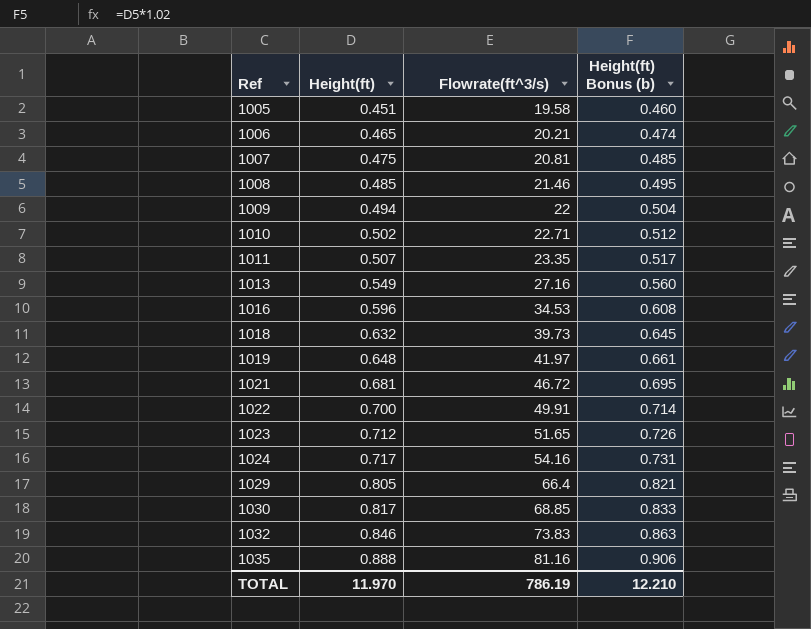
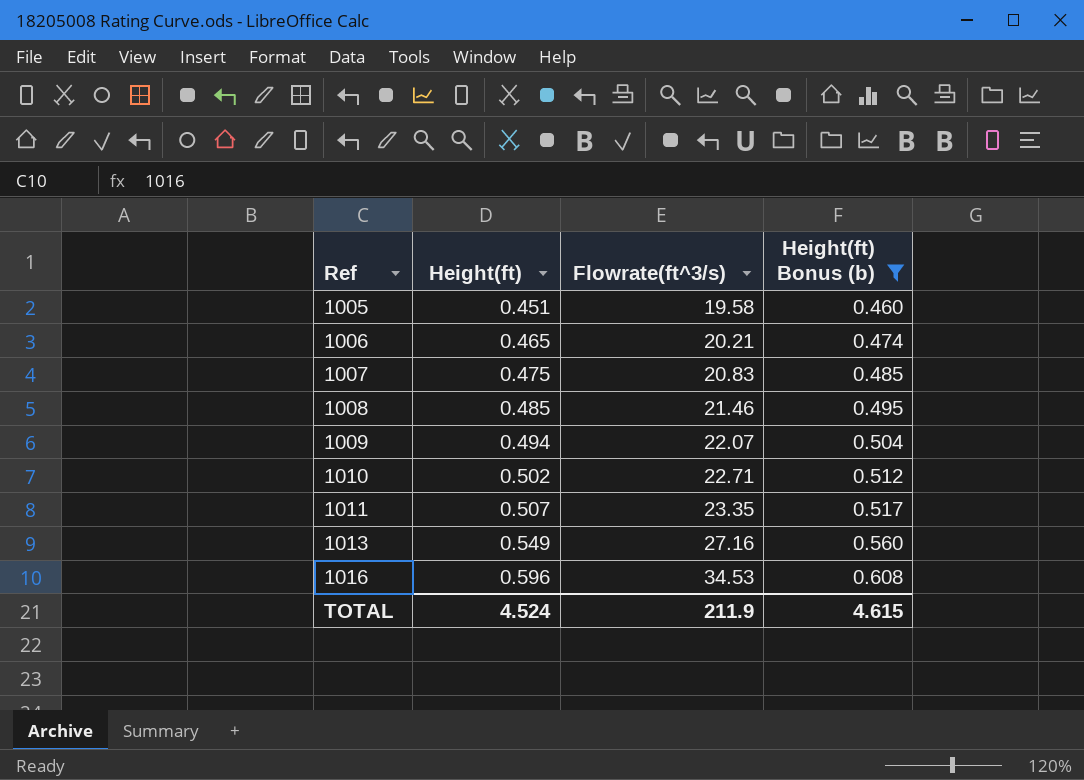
filter: none -> Height(ft) Bonus (b) <= 0.608
1007 | Flowrate(ft^3/s): 20.81 -> 20.83
1009 | Flowrate(ft^3/s): 22 -> 22.07
TOTAL | Height(ft): 11.970 -> 4.524
TOTAL | Flowrate(ft^3/s): 786.19 -> 211.9
TOTAL | Height(ft) Bonus (b): 12.210 -> 4.615

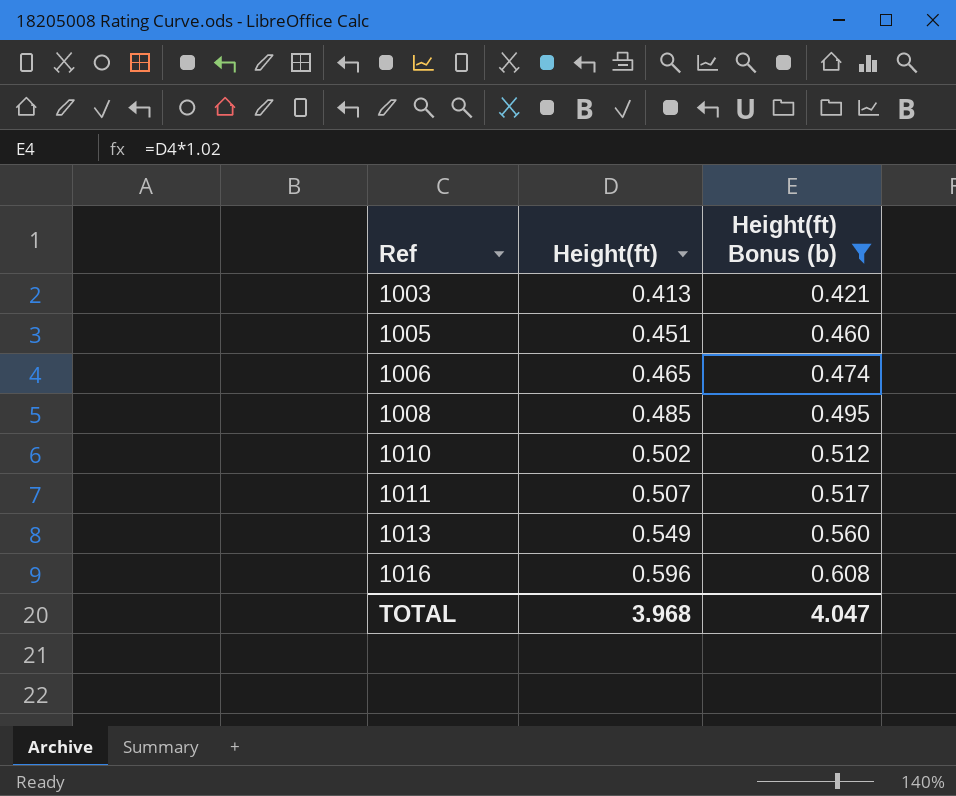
column Flowrate(ft^3/s) | position: 3 -> none
row 1007: 0.475 | 20.83 | 0.485 -> none
row 1009: 0.494 | 22.07 | 0.504 -> none
row 1003: none -> 0.413 | 0.421
TOTAL | Height(ft): 4.524 -> 3.968
TOTAL | Height(ft) Bonus (b): 4.615 -> 4.047

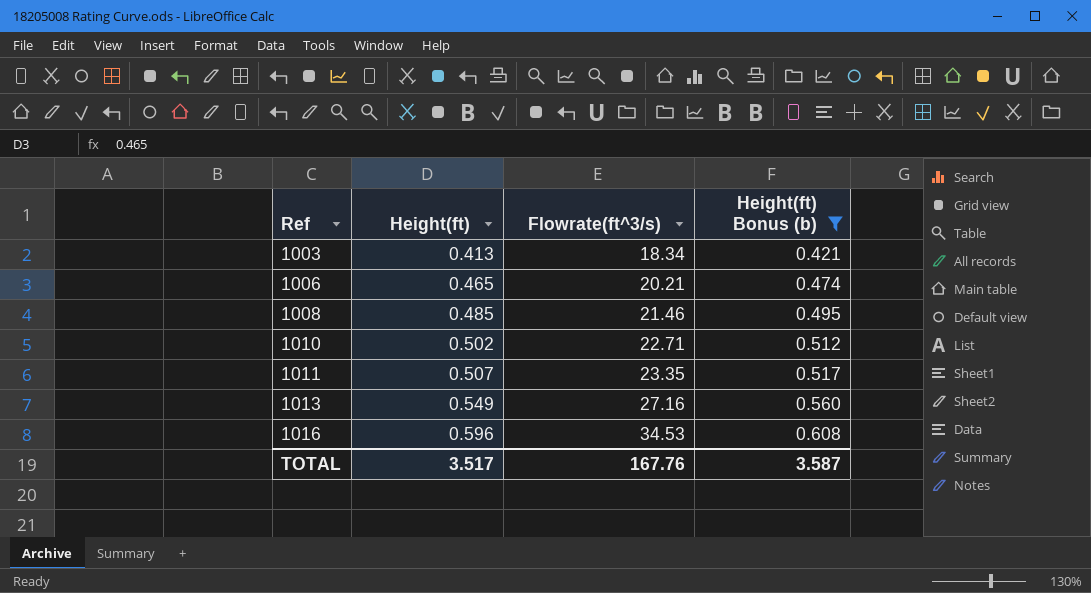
column Flowrate(ft^3/s) | position: none -> 3
row 1005: 0.451 | 0.460 -> none
TOTAL | Height(ft): 3.968 -> 3.517
TOTAL | Height(ft) Bonus (b): 4.047 -> 3.587

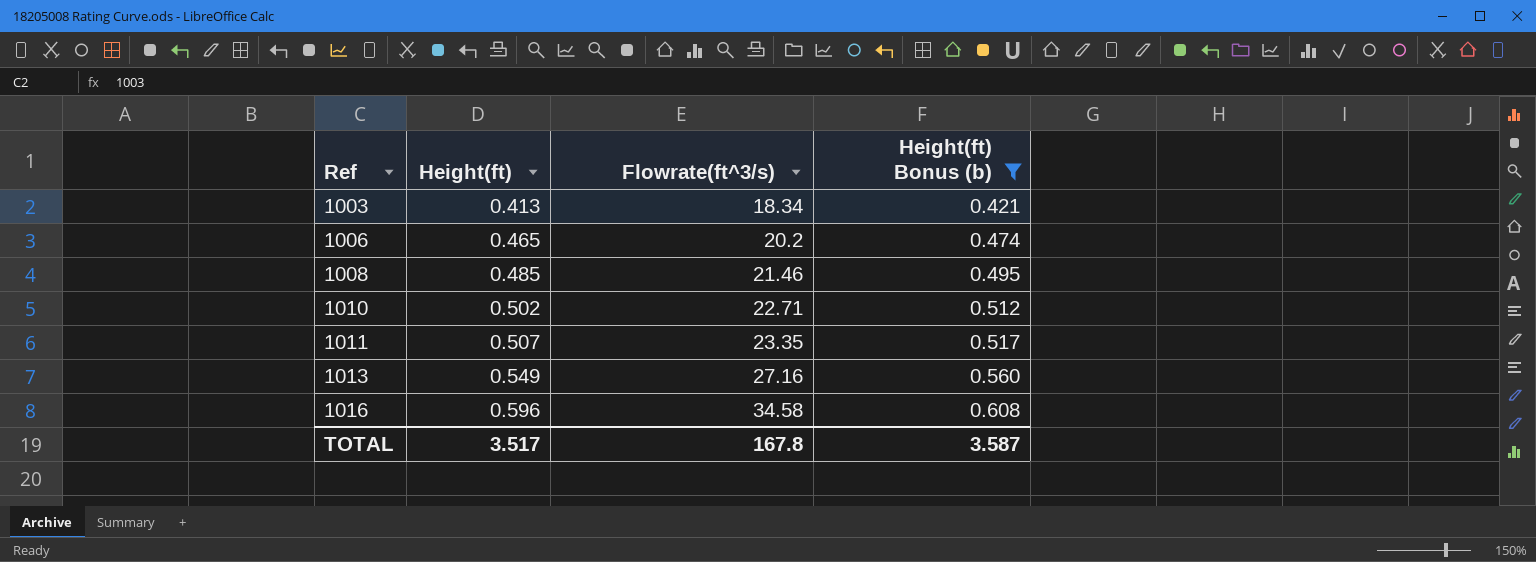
1006 | Flowrate(ft^3/s): 20.21 -> 20.2
1016 | Flowrate(ft^3/s): 34.53 -> 34.58
TOTAL | Flowrate(ft^3/s): 167.76 -> 167.8

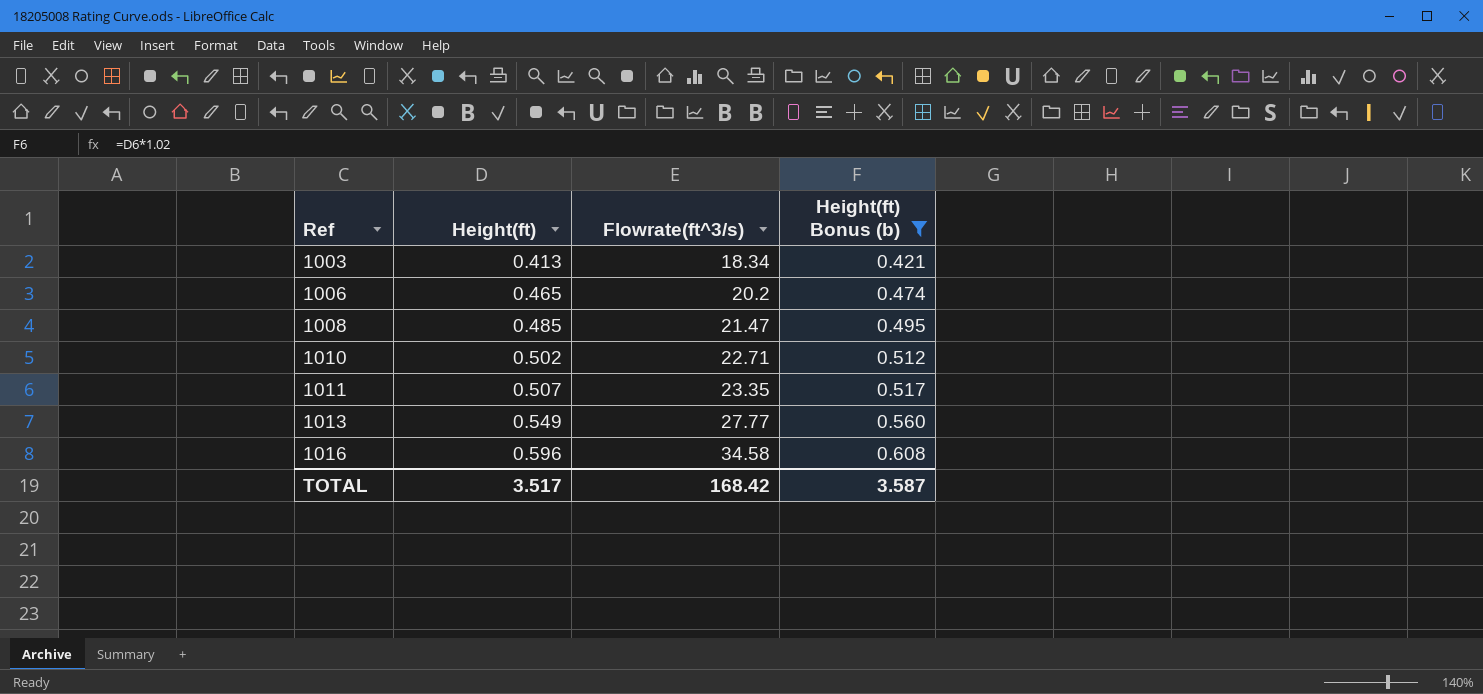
1008 | Flowrate(ft^3/s): 21.46 -> 21.47
1013 | Flowrate(ft^3/s): 27.16 -> 27.77
TOTAL | Flowrate(ft^3/s): 167.8 -> 168.42

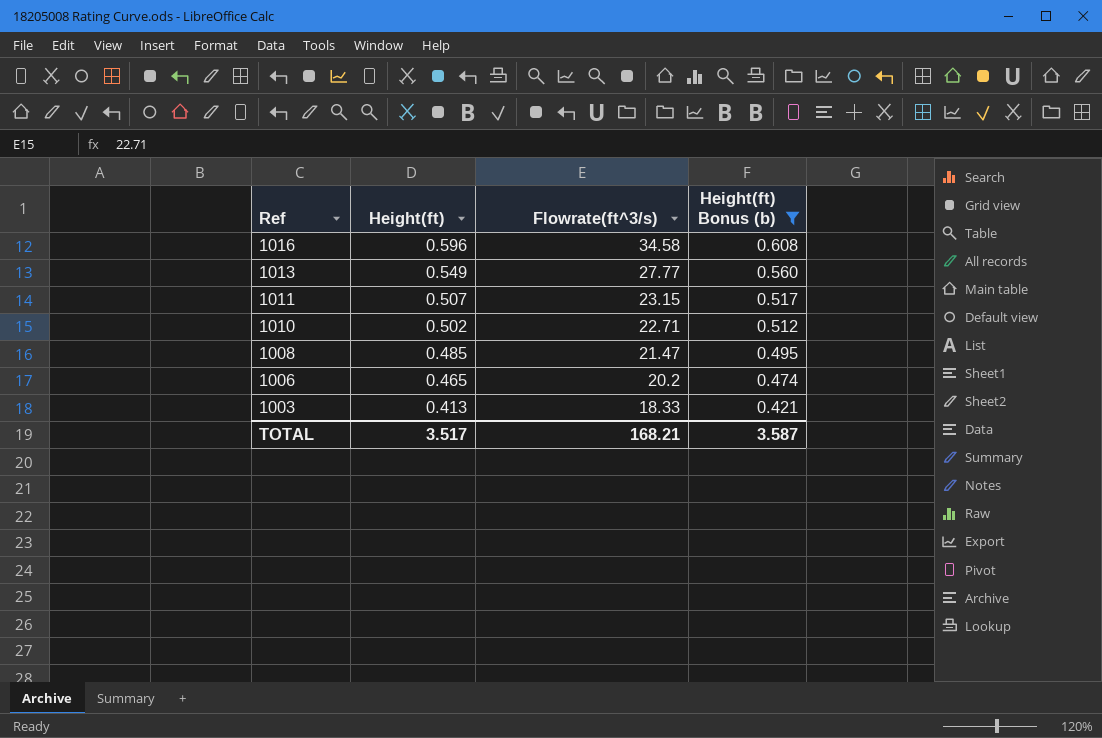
row order: Ref ascending -> Ref descending
1011 | Flowrate(ft^3/s): 23.35 -> 23.15
1003 | Flowrate(ft^3/s): 18.34 -> 18.33
TOTAL | Flowrate(ft^3/s): 168.42 -> 168.21

